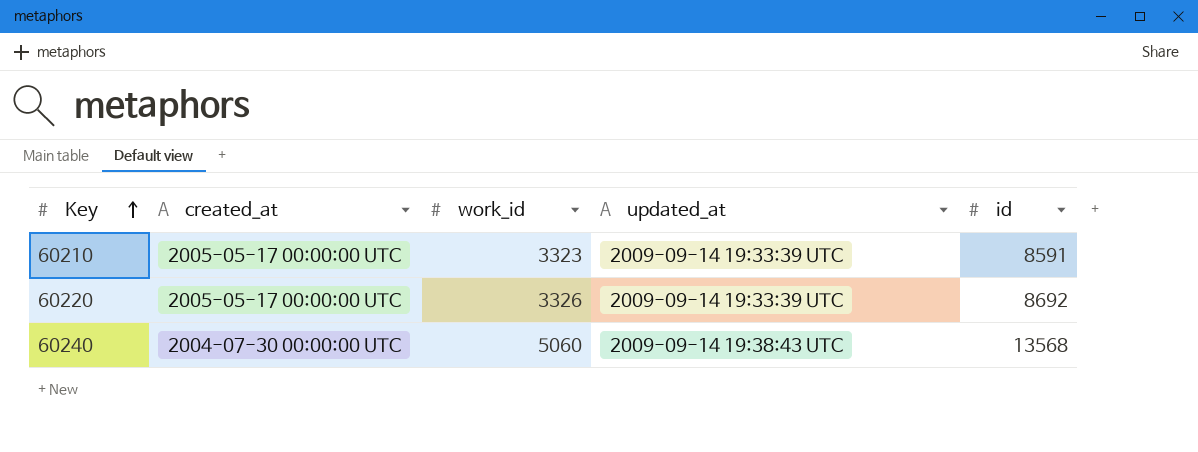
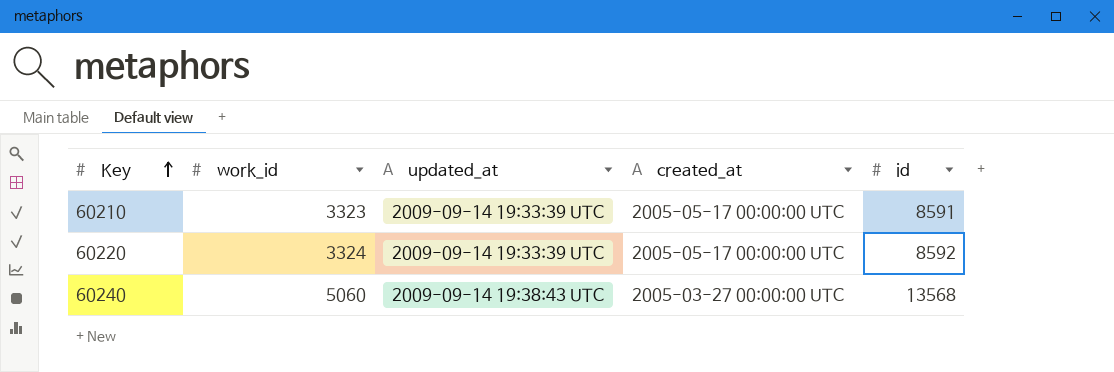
column created_at | position: 2 -> 4
60220 | work_id: 3326 -> 3324
60220 | id: 8692 -> 8592
60240 | created_at: 2004-07-30 00:00:00 UTC -> 2005-03-27 00:00:00 UTC

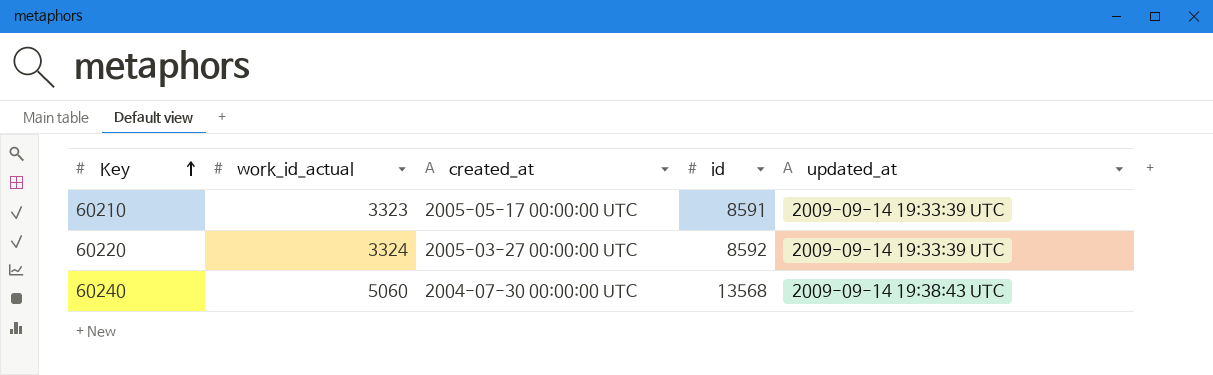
column name: work_id -> work_id_actual
column updated_at | position: 3 -> 5
60220 | created_at: 2005-05-17 00:00:00 UTC -> 2005-03-27 00:00:00 UTC
60240 | created_at: 2005-03-27 00:00:00 UTC -> 2004-07-30 00:00:00 UTC

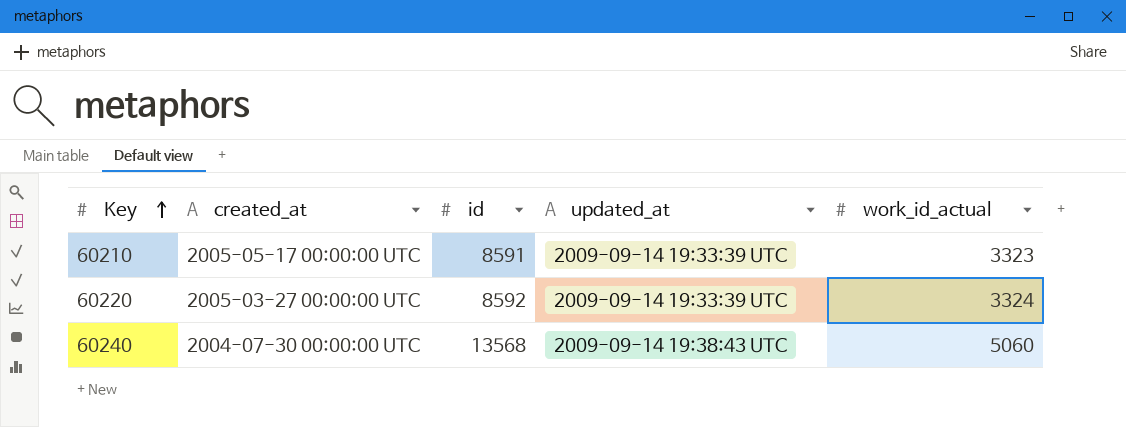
column work_id_actual | position: 2 -> 5

